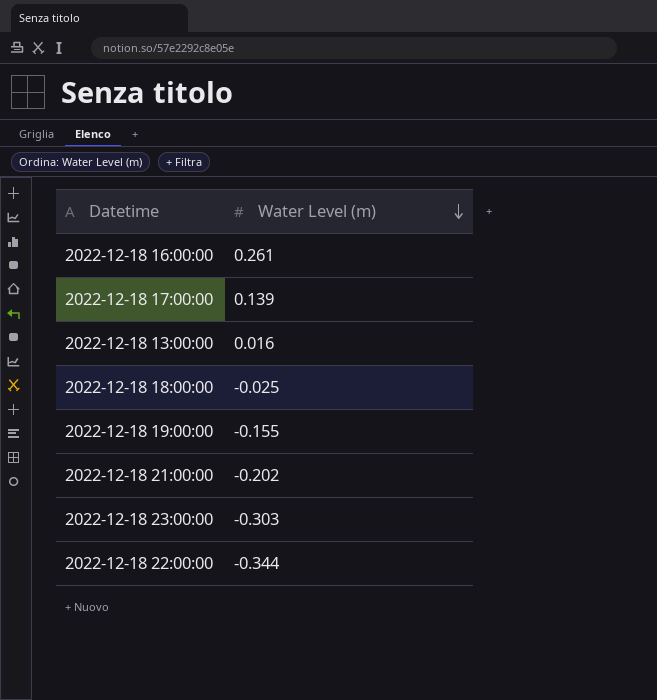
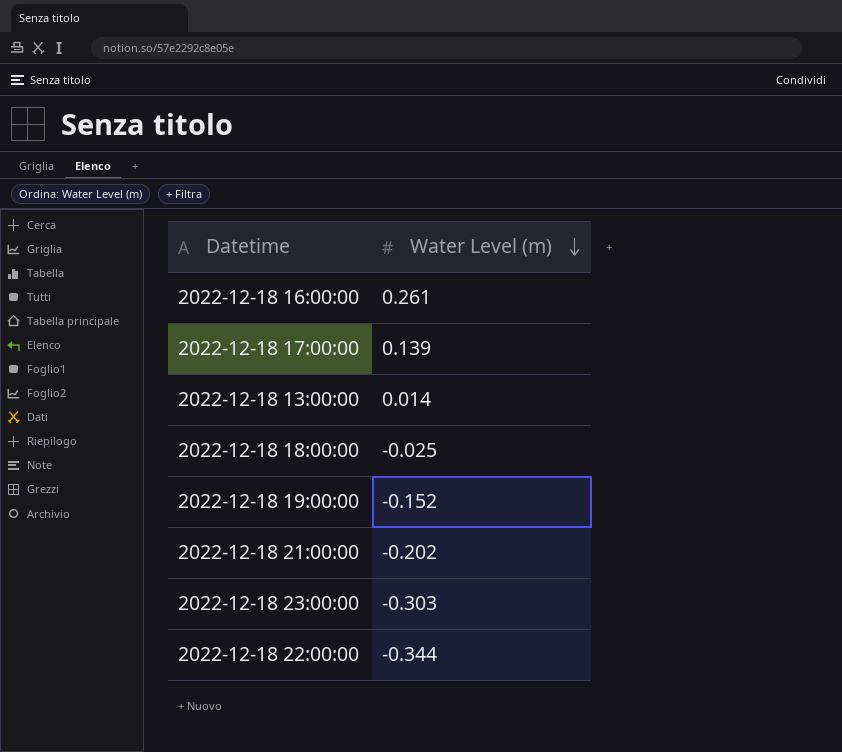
2022-12-18 13:00:00 | Water Level (m): 0.016 -> 0.014
2022-12-18 19:00:00 | Water Level (m): -0.155 -> -0.152

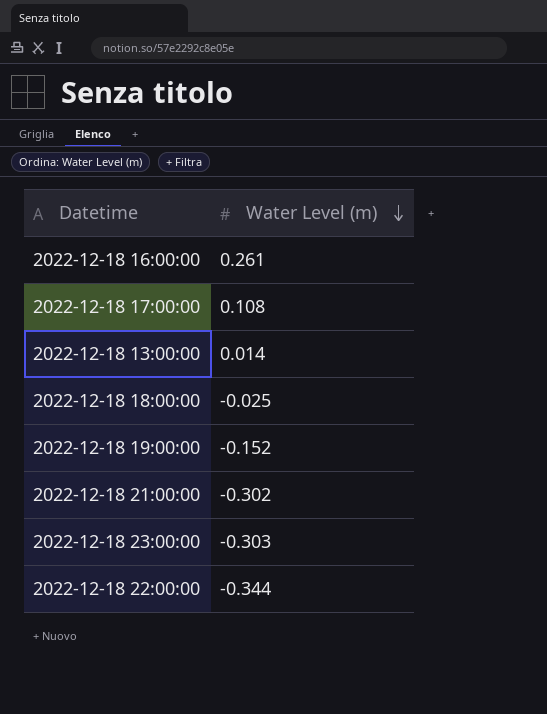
2022-12-18 17:00:00 | Water Level (m): 0.139 -> 0.108
2022-12-18 21:00:00 | Water Level (m): -0.202 -> -0.302

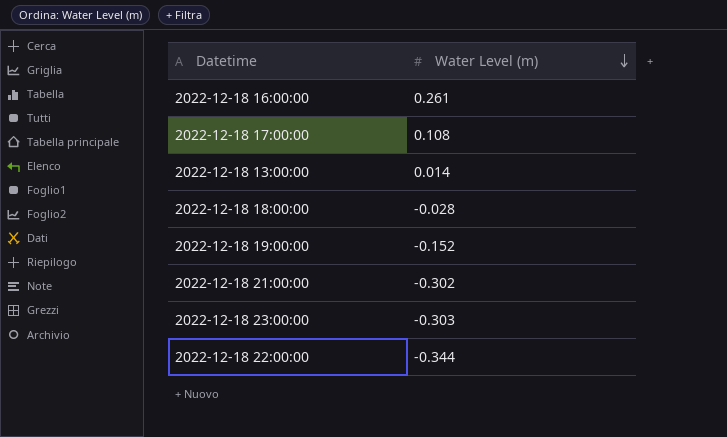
2022-12-18 18:00:00 | Water Level (m): -0.025 -> -0.028

